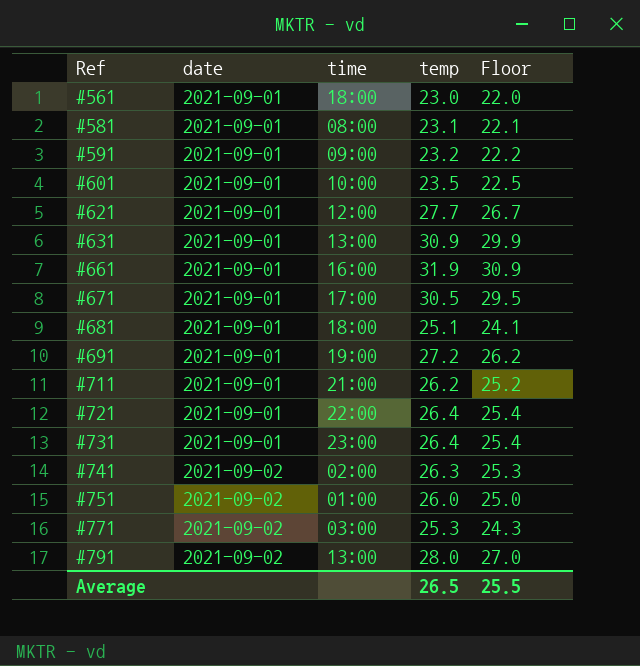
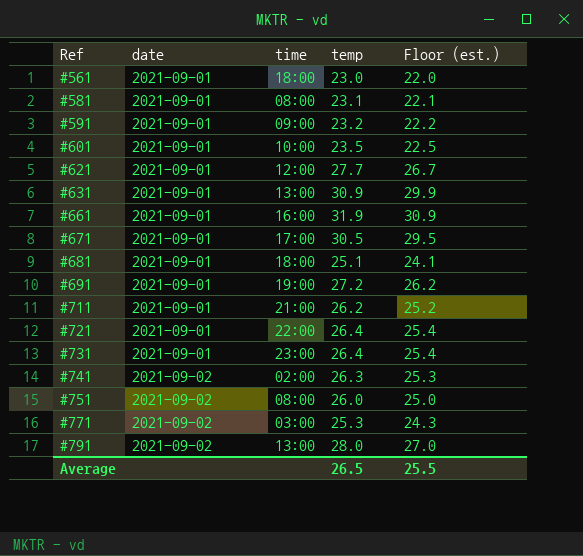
column name: Floor -> Floor (est.)
#751 | time: 01:00 -> 08:00

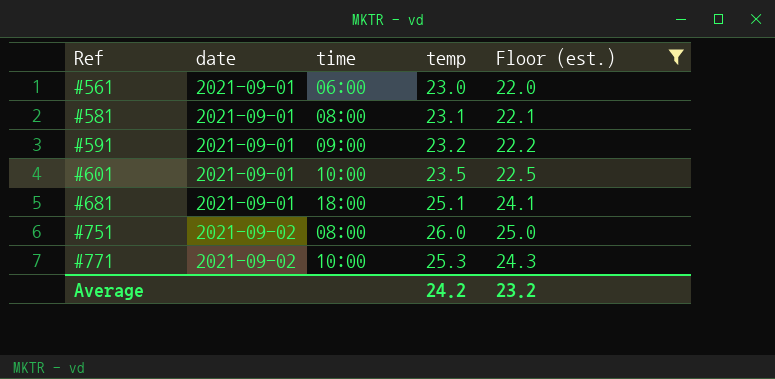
filter: none -> Floor (est.) <= 25.0
#561 | time: 18:00 -> 06:00
#771 | time: 03:00 -> 10:00
Average | temp: 26.5 -> 24.2
Average | Floor (est.): 25.5 -> 23.2

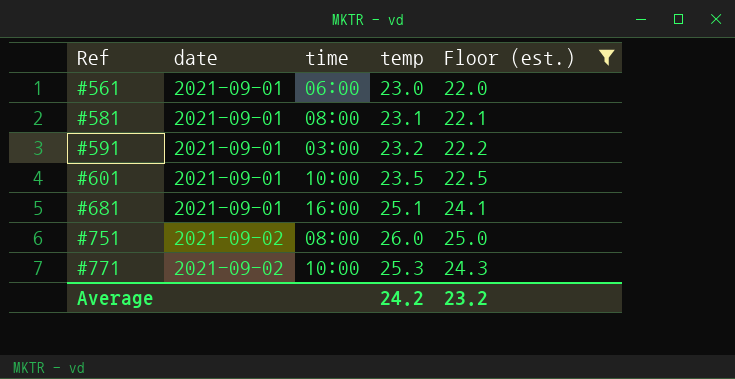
#591 | time: 09:00 -> 03:00
#681 | time: 18:00 -> 16:00

